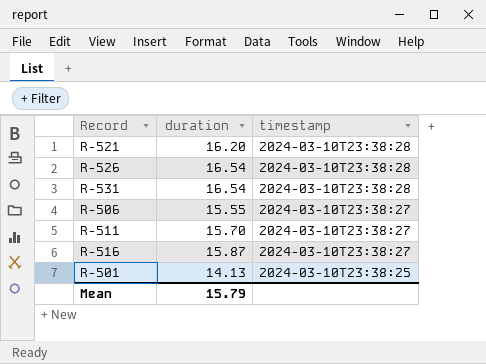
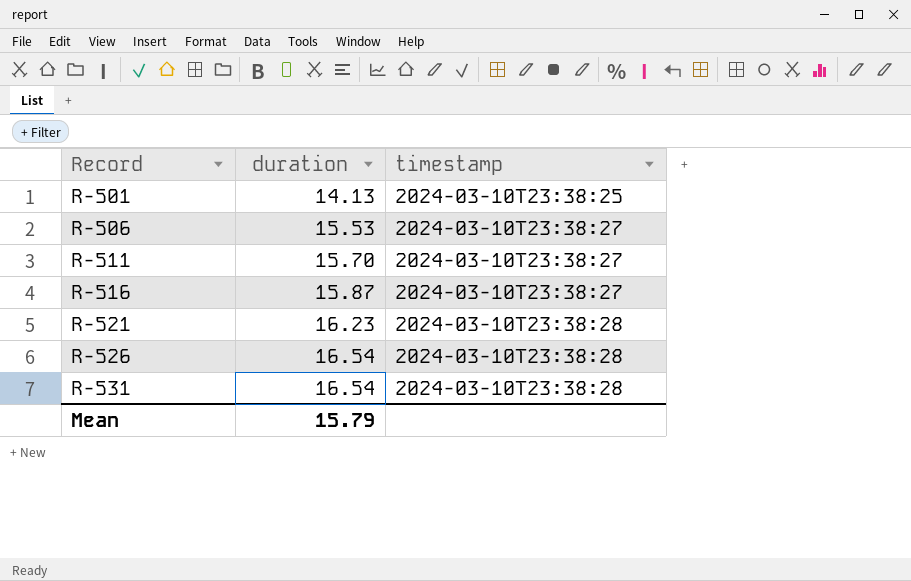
row order: timestamp descending -> Record ascending
R-506 | duration: 15.55 -> 15.53
R-521 | duration: 16.20 -> 16.23

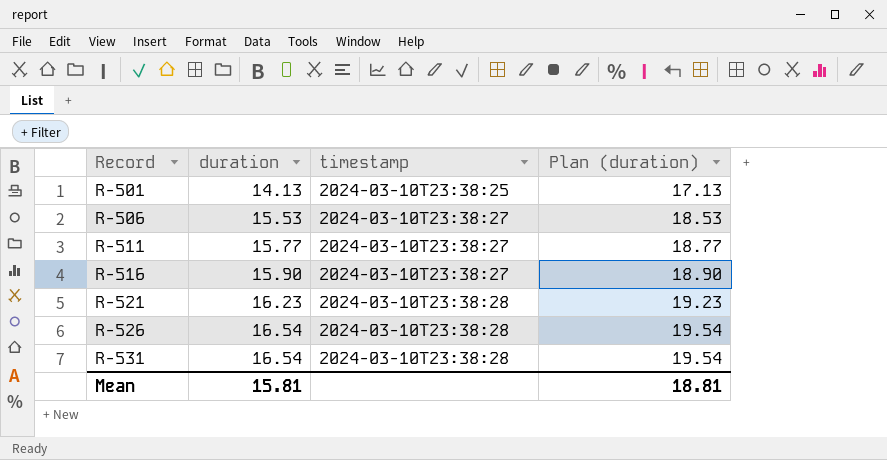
column Plan (duration) | formula: none -> [duration] + 3
R-511 | duration: 15.70 -> 15.77
R-516 | duration: 15.87 -> 15.90
Mean | duration: 15.79 -> 15.81

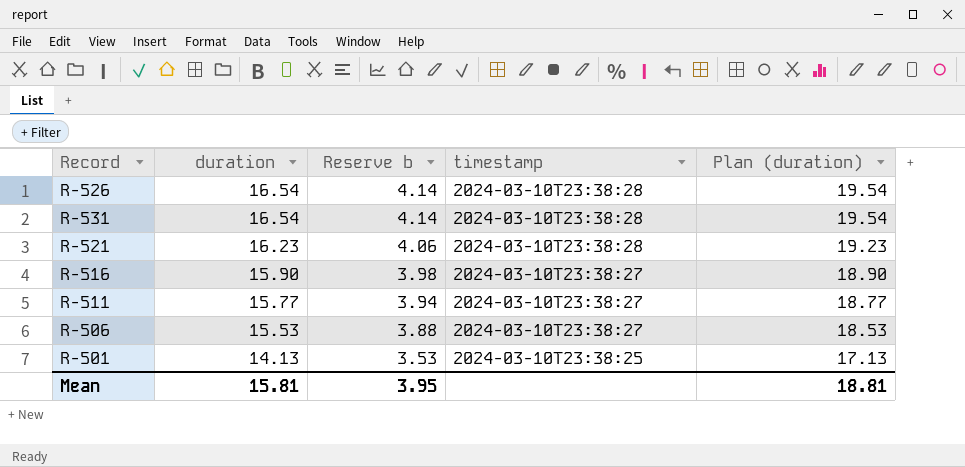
row order: Record ascending -> duration descending
column Reserve b | formula: none -> [duration] * 0.25

